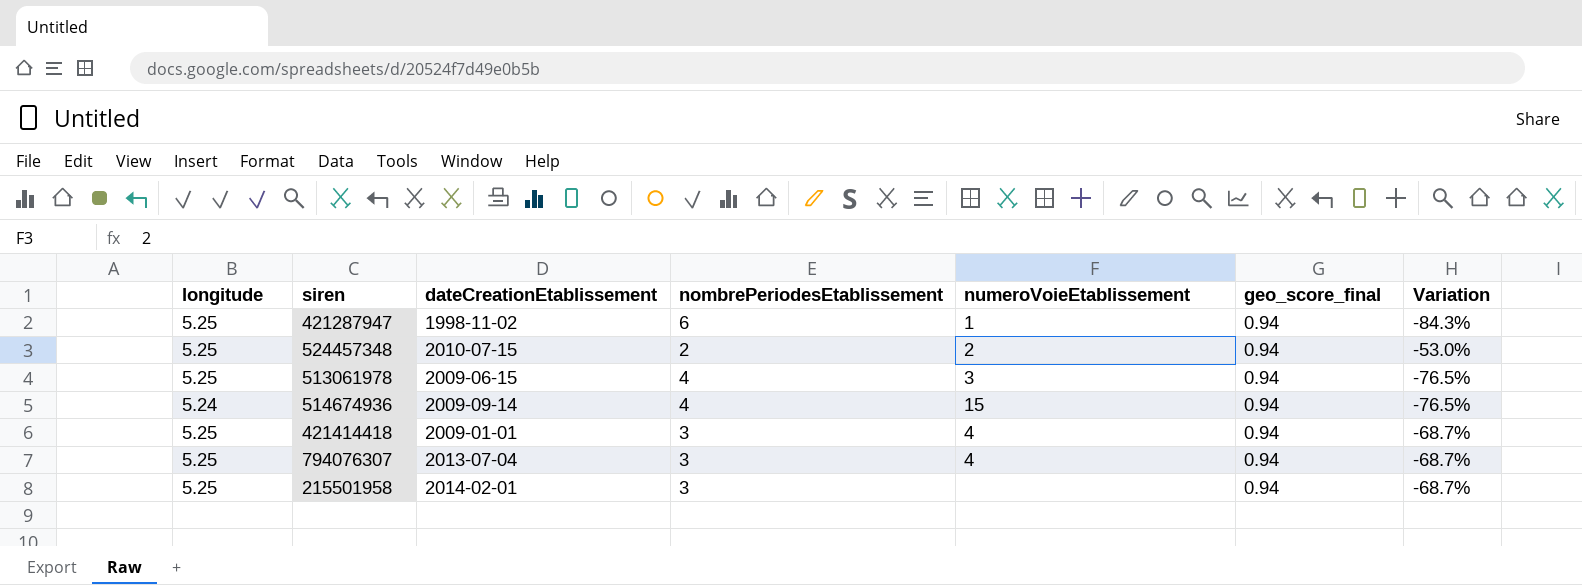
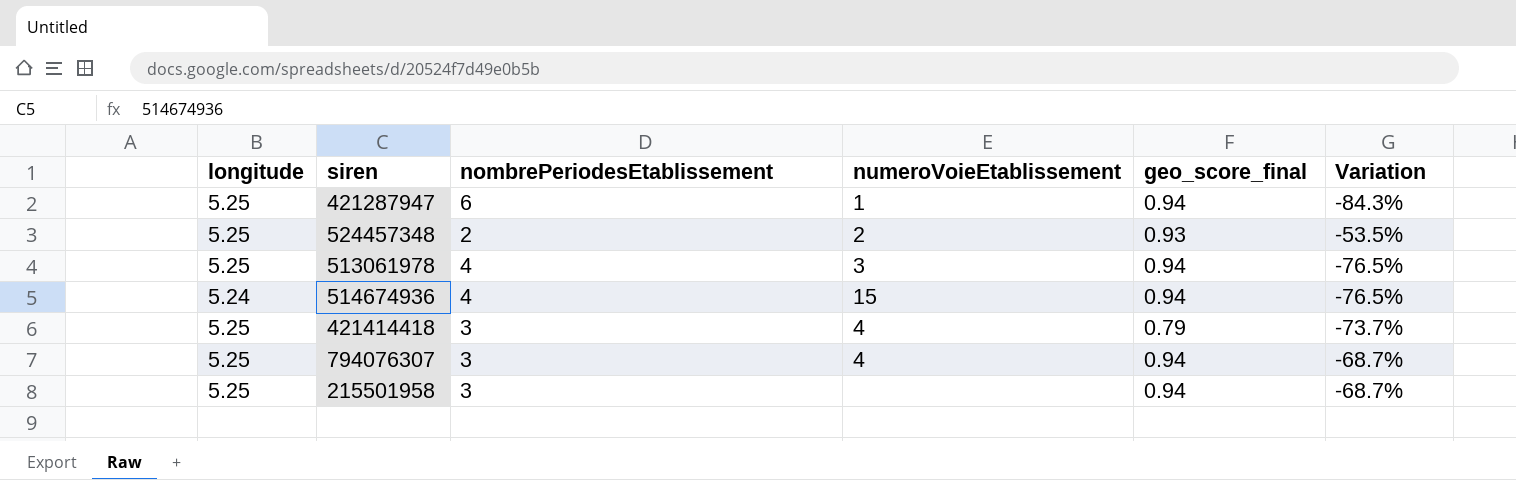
column dateCreationEtablissement | position: 3 -> none
524457348 | geo_score_final: 0.94 -> 0.93
524457348 | Variation: -53.0% -> -53.5%
421414418 | geo_score_final: 0.94 -> 0.79
421414418 | Variation: -68.7% -> -73.7%

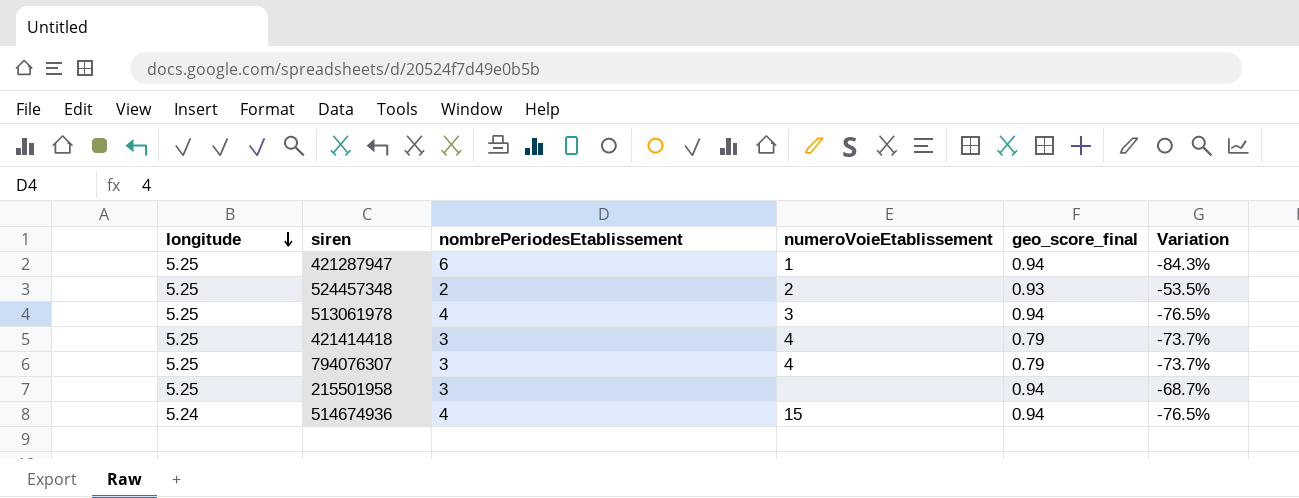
row order: none -> longitude descending
794076307 | geo_score_final: 0.94 -> 0.79
794076307 | Variation: -68.7% -> -73.7%

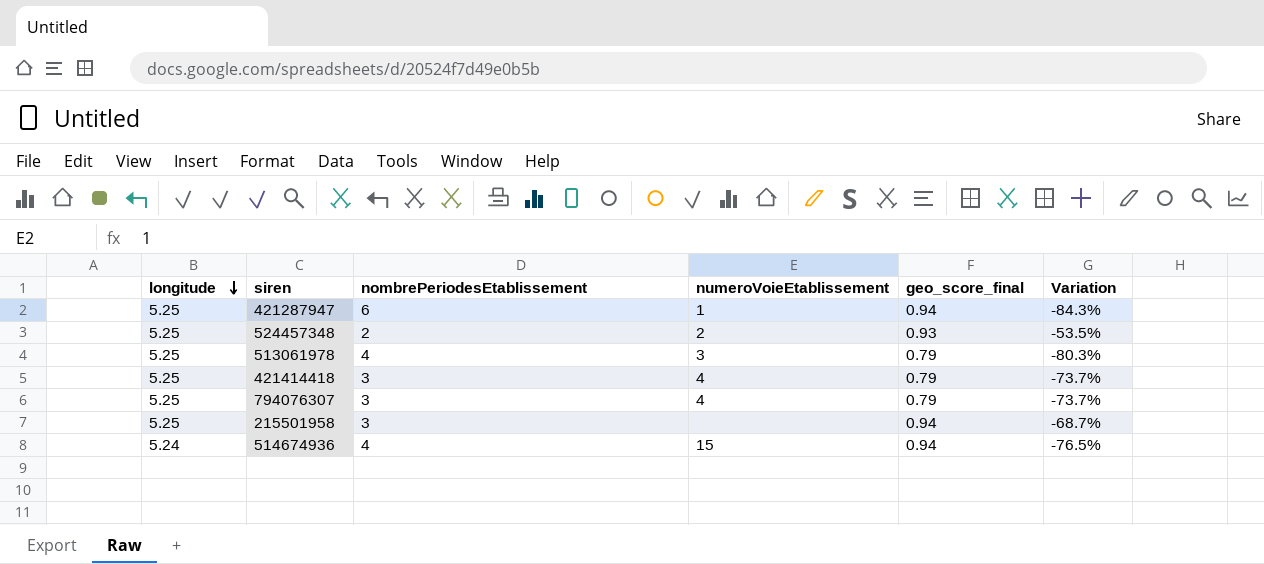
513061978 | geo_score_final: 0.94 -> 0.79
513061978 | Variation: -76.5% -> -80.3%

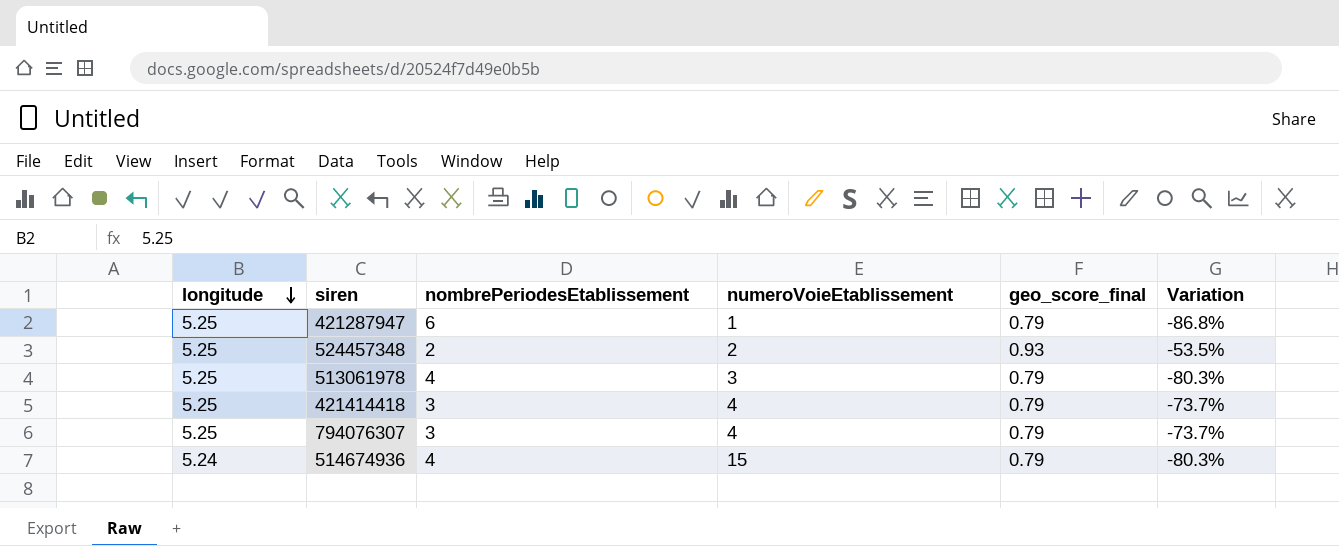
row 215501958: 5.25 | 3 | none | 0.94 | -68.7% -> none
421287947 | geo_score_final: 0.94 -> 0.79
421287947 | Variation: -84.3% -> -86.8%
514674936 | geo_score_final: 0.94 -> 0.79
514674936 | Variation: -76.5% -> -80.3%

